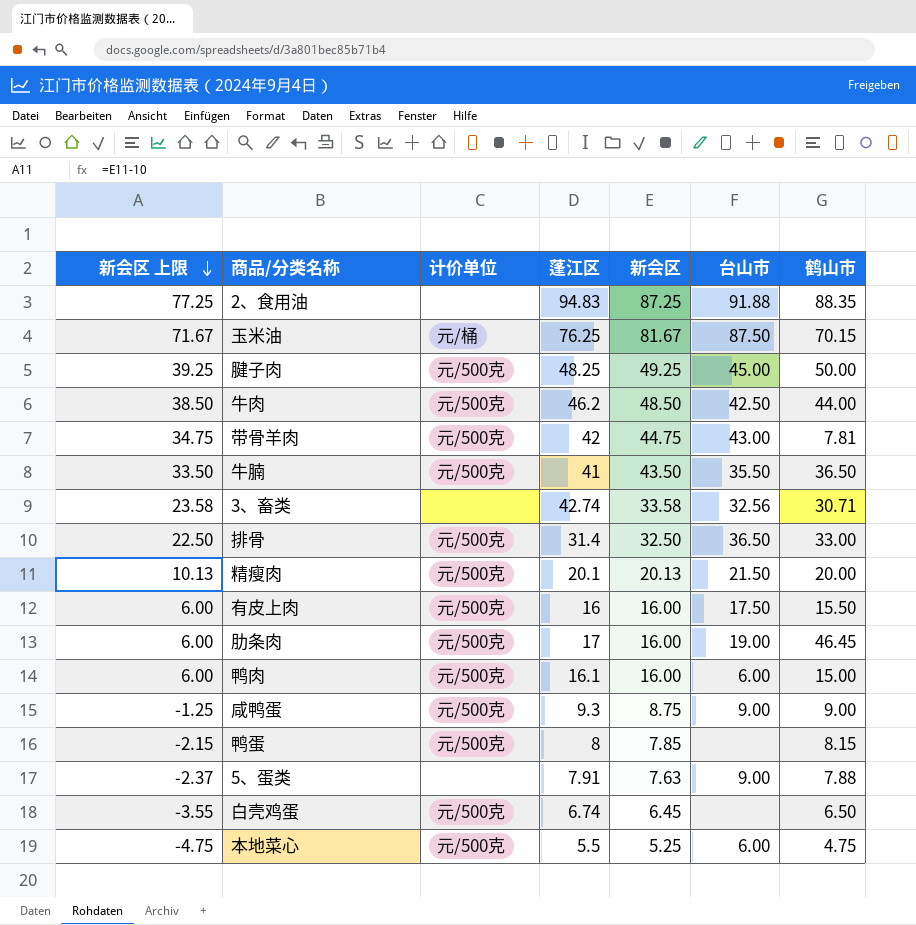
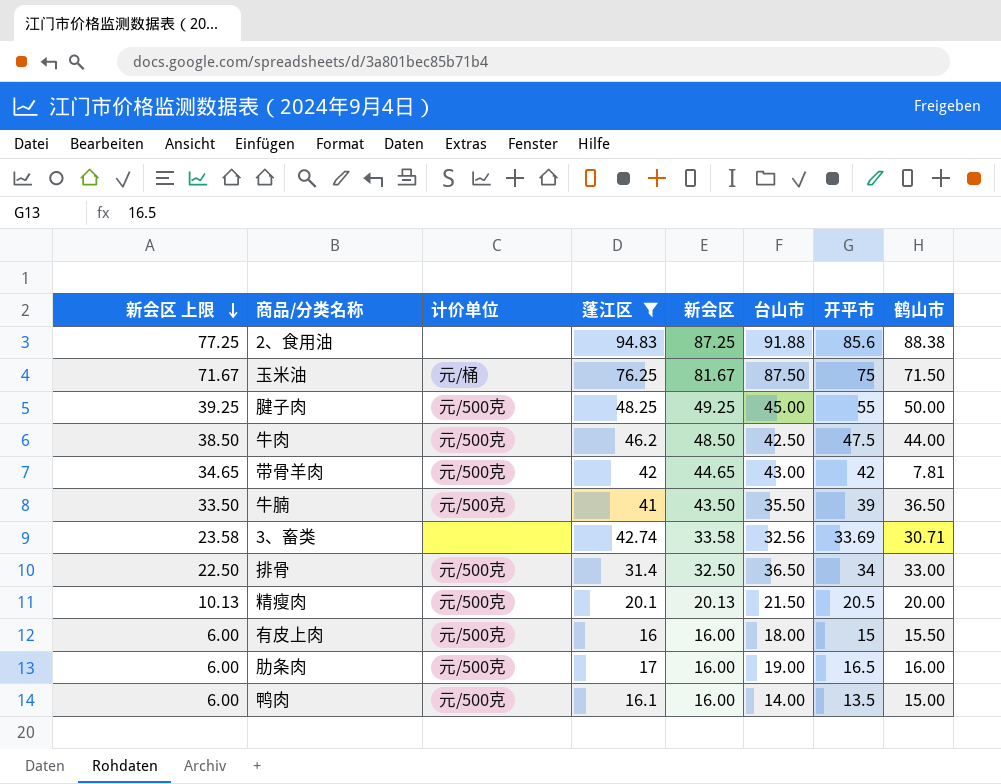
filter: none -> 蓬江区 >= 16
column 开平市 | position: none -> 7
2、食用油 | 鹤山市: 88.35 -> 88.38
玉米油 | 鹤山市: 70.15 -> 71.50
带骨羊肉 | 新会区 上限: 34.75 -> 34.65
带骨羊肉 | 新会区: 44.75 -> 44.65
有皮上肉 | 台山市: 17.50 -> 18.00
肋条肉 | 鹤山市: 46.45 -> 16.00
鸭肉 | 台山市: 6.00 -> 14.00

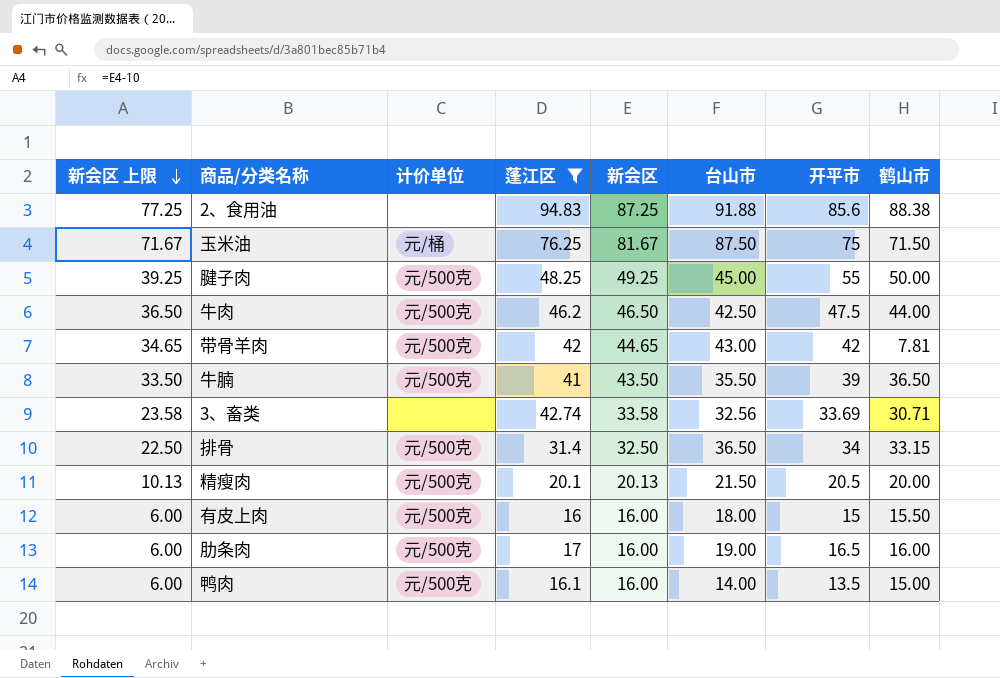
牛肉 | 新会区 上限: 38.50 -> 36.50
牛肉 | 新会区: 48.50 -> 46.50
排骨 | 鹤山市: 33.00 -> 33.15

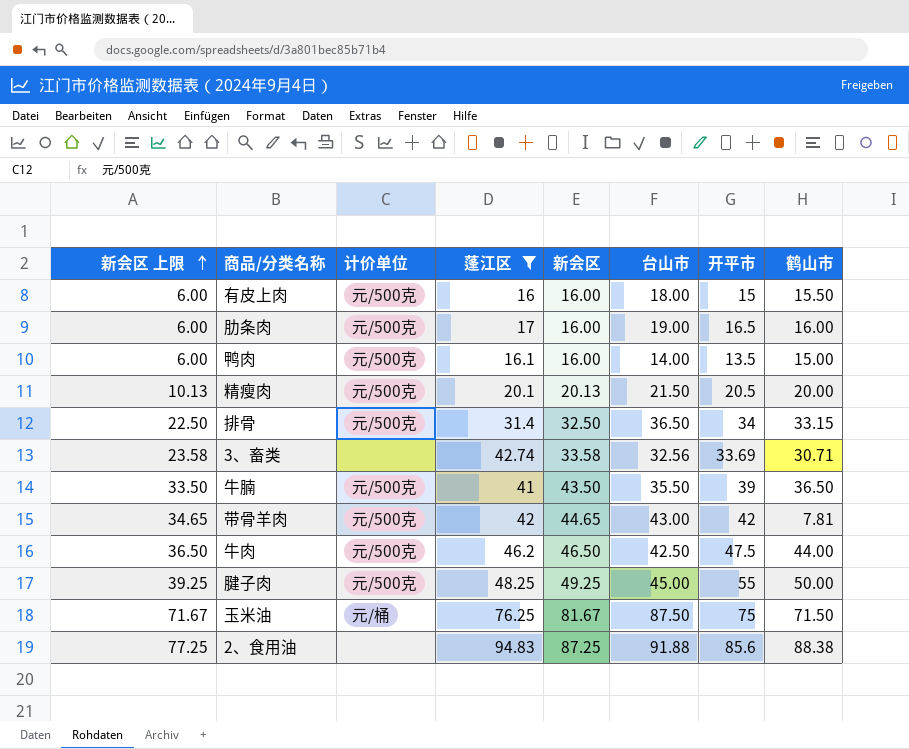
row order: 新会区 上限 descending -> 新会区 上限 ascending

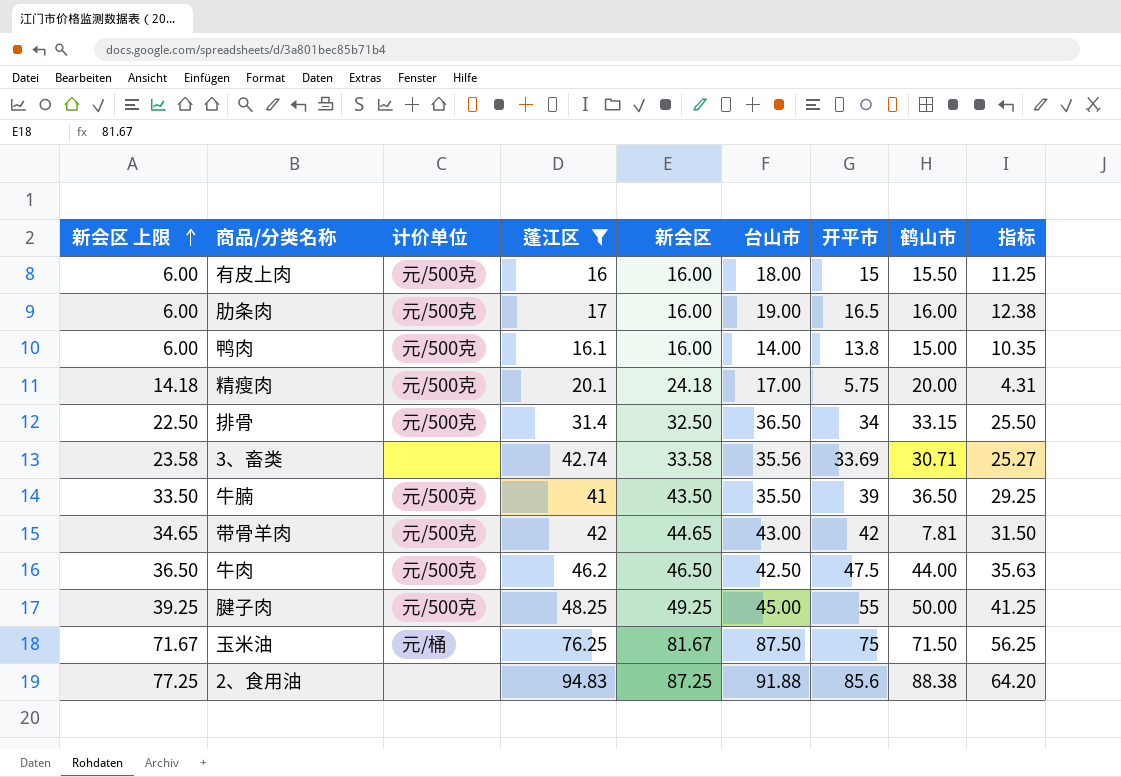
column 指标 | formula: none -> [开平市] * 0.75
鸭肉 | 开平市: 13.5 -> 13.8
精瘦肉 | 新会区 上限: 10.13 -> 14.18
精瘦肉 | 新会区: 20.13 -> 24.18
精瘦肉 | 台山市: 21.50 -> 17.00
精瘦肉 | 开平市: 20.5 -> 5.75
3、畜类 | 台山市: 32.56 -> 35.56

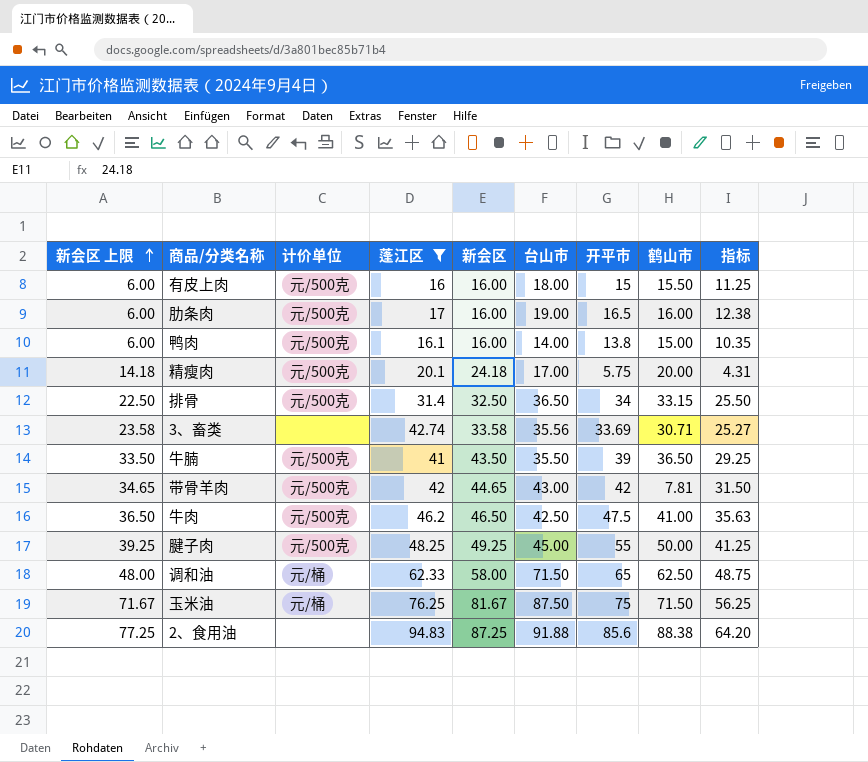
牛肉 | 鹤山市: 44.00 -> 41.00
row 调和油: none -> 48.00 | 元/桶 | 62.33 | 58.00 | 71.50 | 65 | 62.50 | 48.75

